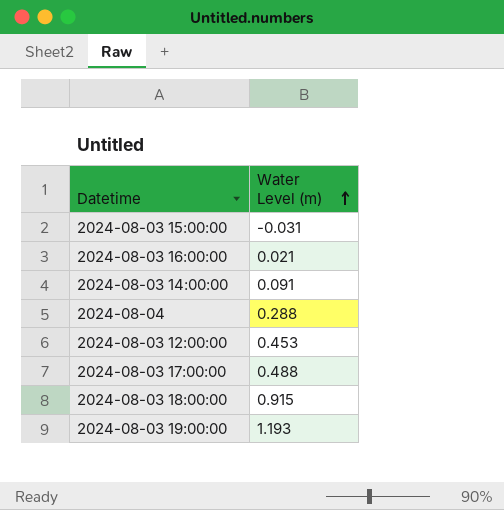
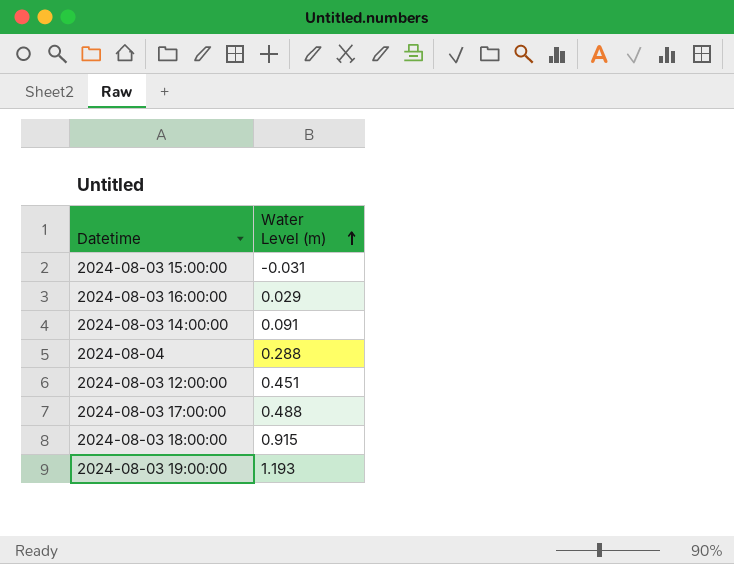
2024-08-03 16:00:00 | Water Level (m): 0.021 -> 0.029
2024-08-03 12:00:00 | Water Level (m): 0.453 -> 0.451

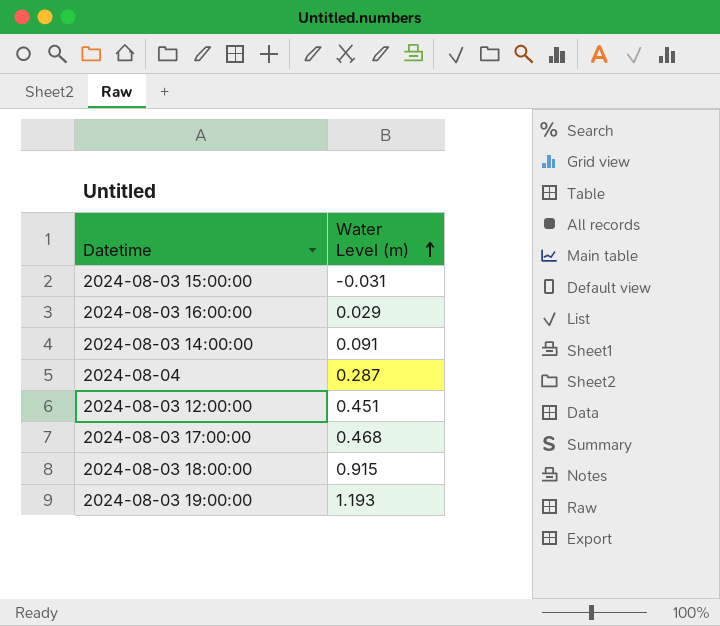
2024-08-04 | Water Level (m): 0.288 -> 0.287
2024-08-03 17:00:00 | Water Level (m): 0.488 -> 0.468

